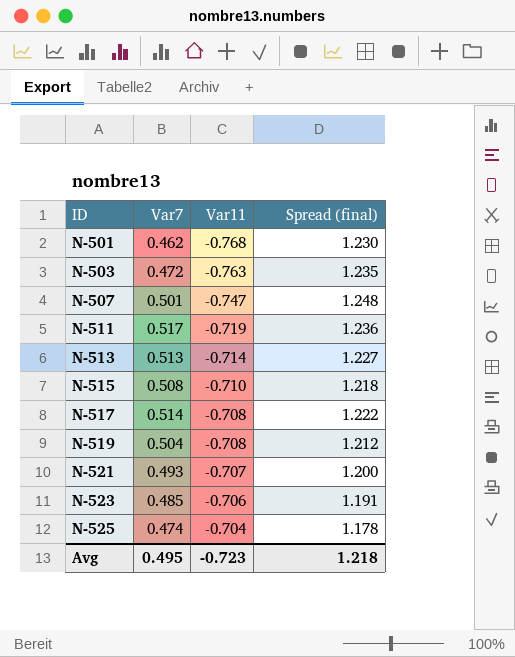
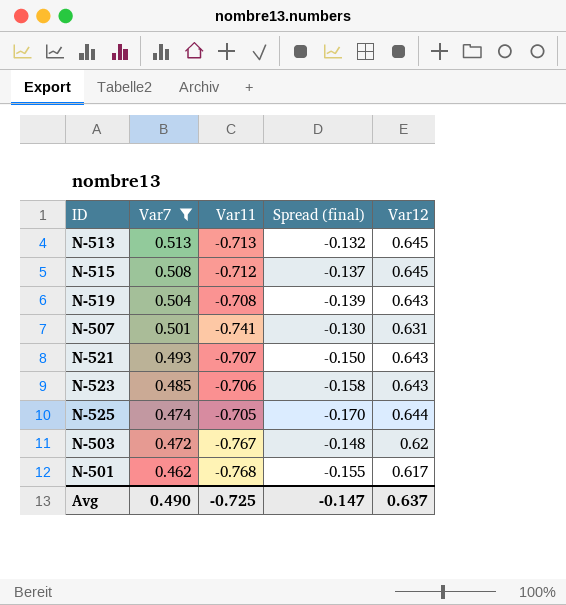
filter: none -> Var7 <= 0.513
row order: ID ascending -> Var7 descending
column Spread (final) | formula: [Var7] - [Var11] -> [Var7] - [Var12]
column Var12 | position: none -> 5
N-513 | Var11: -0.714 -> -0.713
N-515 | Var11: -0.710 -> -0.712
N-507 | Var11: -0.747 -> -0.741
N-525 | Var11: -0.704 -> -0.705
N-503 | Var11: -0.763 -> -0.767
Avg | Var7: 0.495 -> 0.490
Avg | Var11: -0.723 -> -0.725
Avg | Spread (final): 1.218 -> -0.147

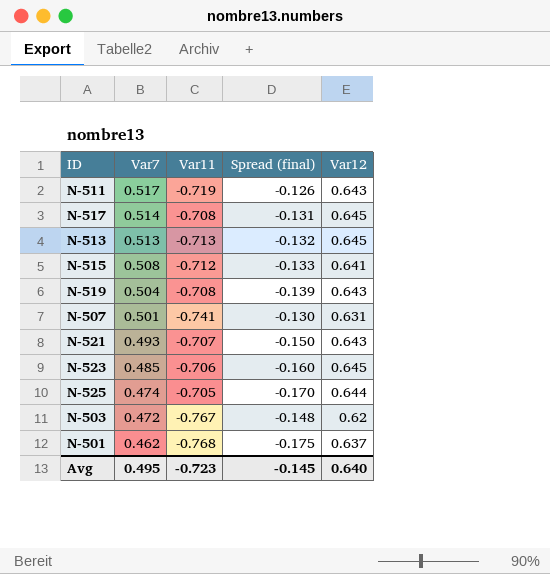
filter: Var7 <= 0.513 -> none
N-515 | Spread (final): -0.137 -> -0.133
N-515 | Var12: 0.645 -> 0.641
N-523 | Spread (final): -0.158 -> -0.160
N-523 | Var12: 0.643 -> 0.645
N-501 | Spread (final): -0.155 -> -0.175
N-501 | Var12: 0.617 -> 0.637
Avg | Var7: 0.490 -> 0.495
Avg | Var11: -0.725 -> -0.723
Avg | Spread (final): -0.147 -> -0.145
Avg | Var12: 0.637 -> 0.640

